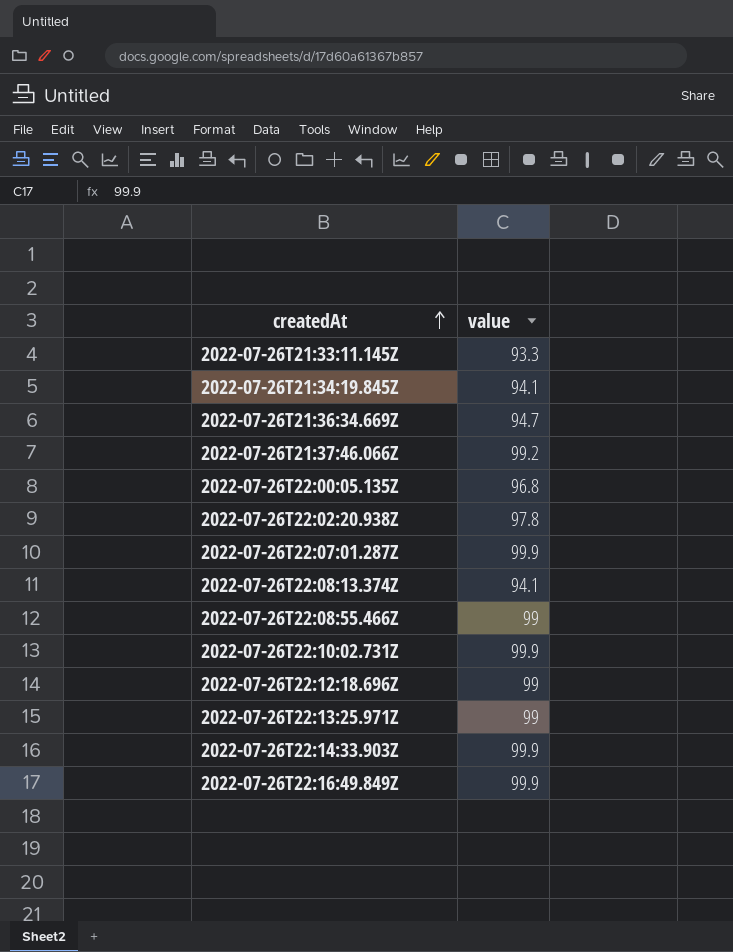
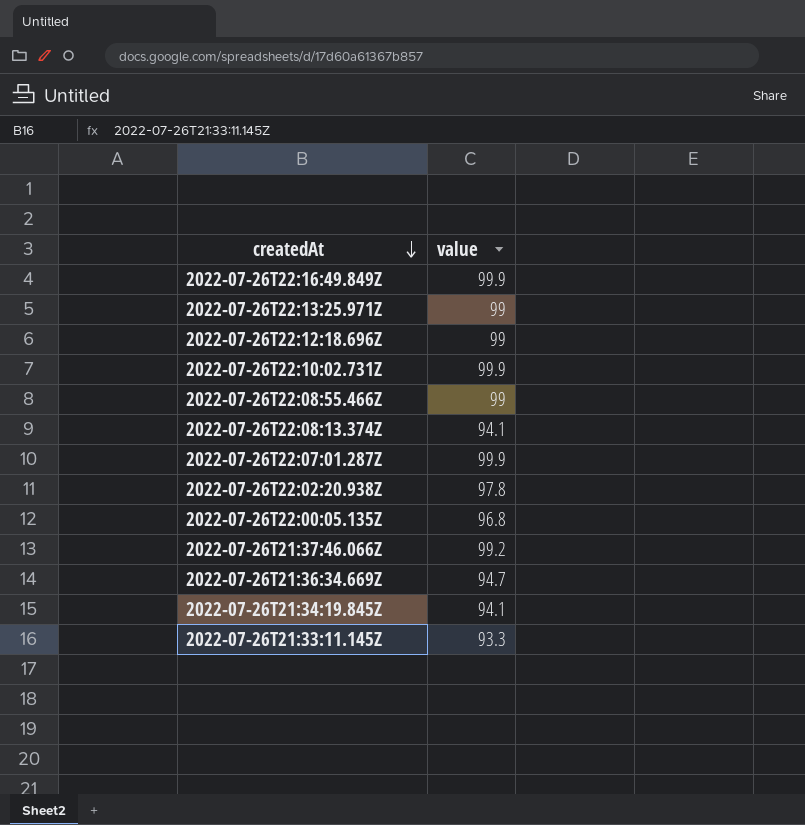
row order: createdAt ascending -> createdAt descending
row 2022-07-26T22:14:33.903Z: 99.9 -> none

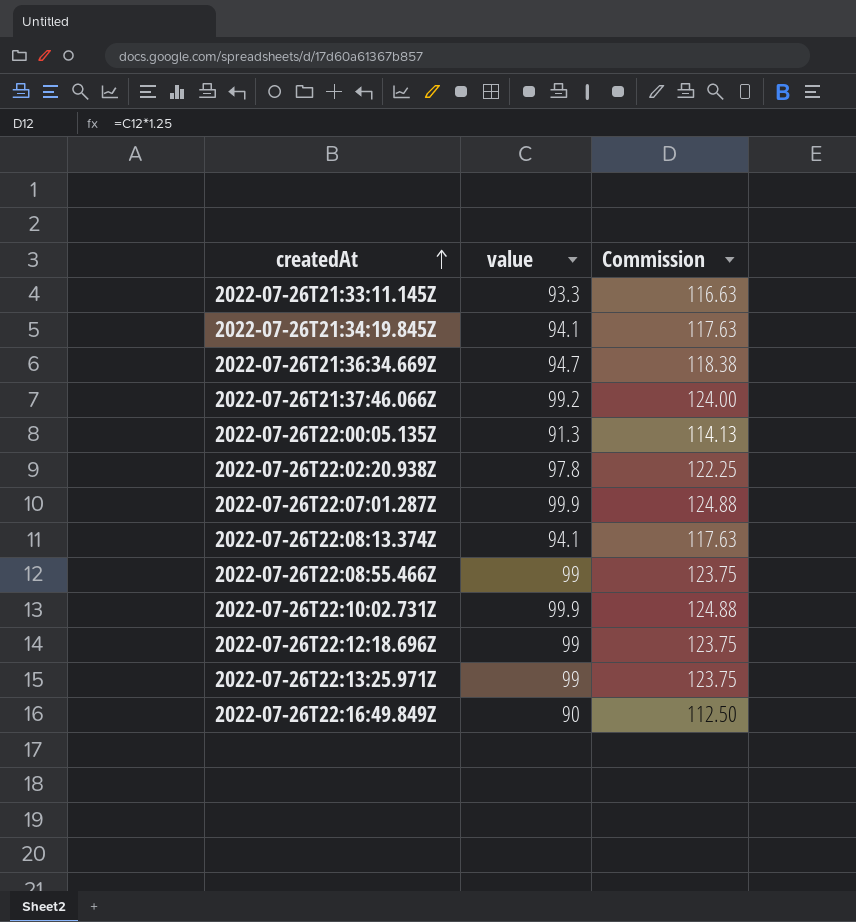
row order: createdAt descending -> createdAt ascending
column Commission | formula: none -> [value] * 1.25
2022-07-26T22:00:05.135Z | value: 96.8 -> 91.3
2022-07-26T22:16:49.849Z | value: 99.9 -> 90

